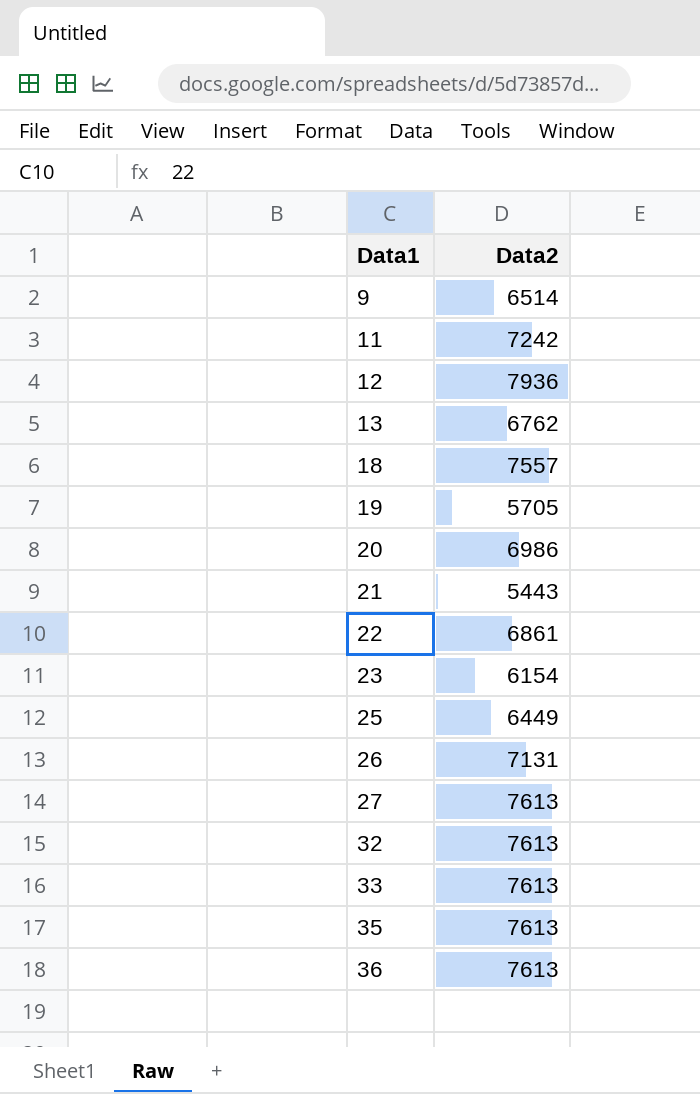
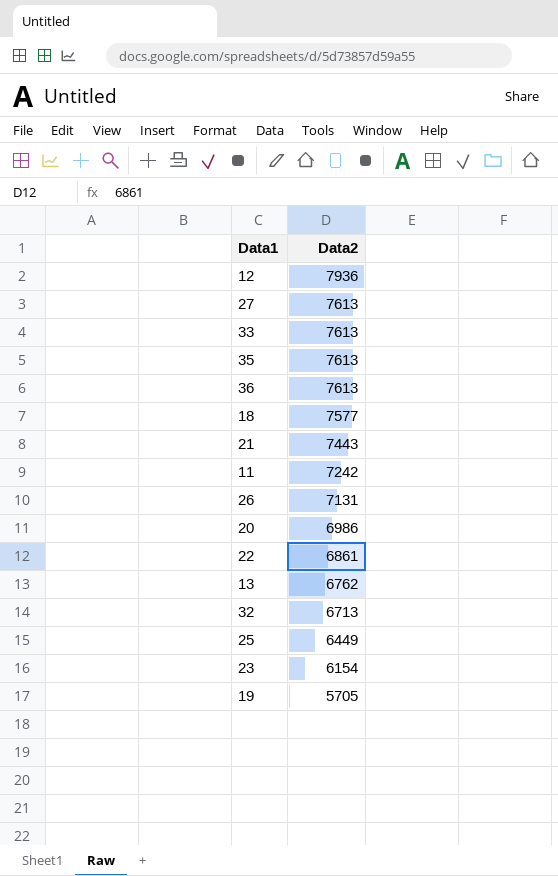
row order: Data1 ascending -> Data2 descending
row 9: 6514 -> none
18 | Data2: 7557 -> 7577
21 | Data2: 5443 -> 7443
32 | Data2: 7613 -> 6713

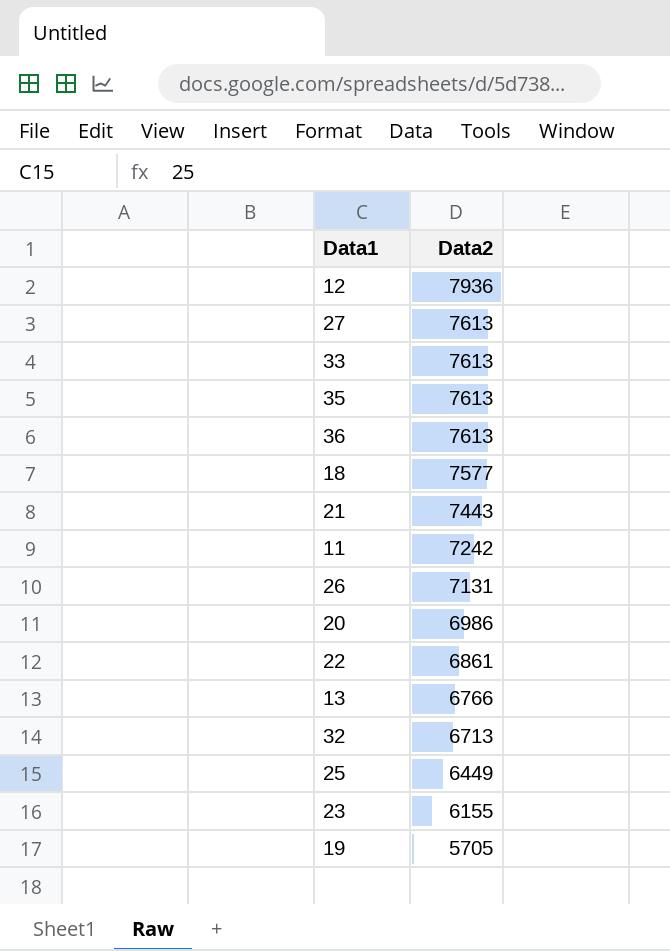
13 | Data2: 6762 -> 6766
23 | Data2: 6154 -> 6155

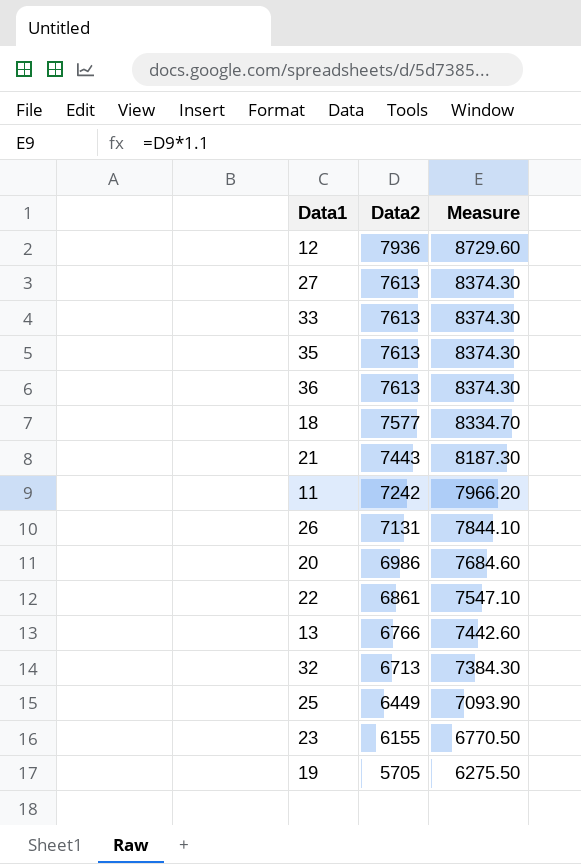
column Measure | formula: none -> [Data2] * 1.1

